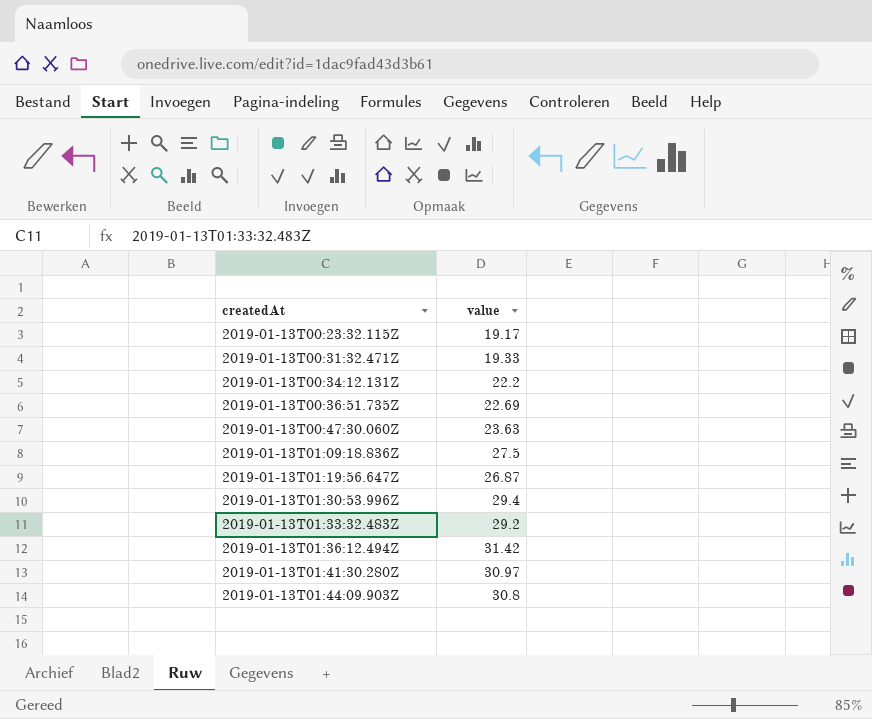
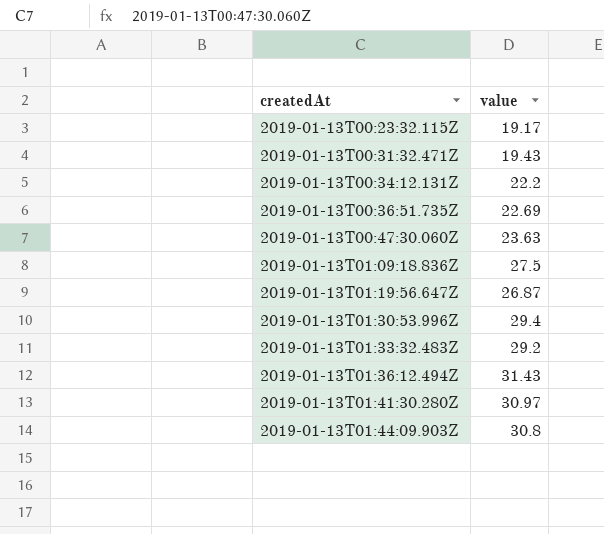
2019-01-13T00:31:32.471Z | value: 19.33 -> 19.43
2019-01-13T01:36:12.494Z | value: 31.42 -> 31.43

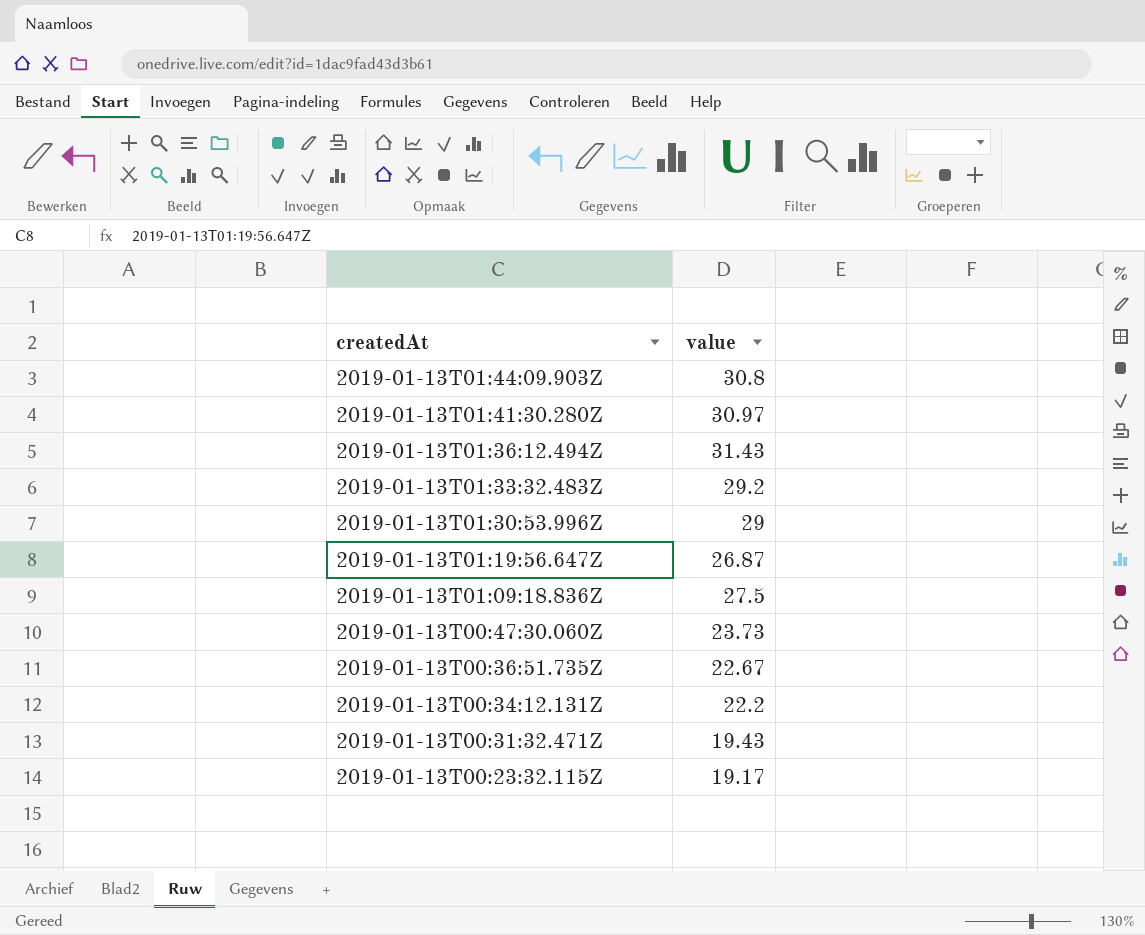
row order: createdAt ascending -> createdAt descending
2019-01-13T01:30:53.996Z | value: 29.4 -> 29
2019-01-13T00:47:30.060Z | value: 23.63 -> 23.73
2019-01-13T00:36:51.735Z | value: 22.69 -> 22.67

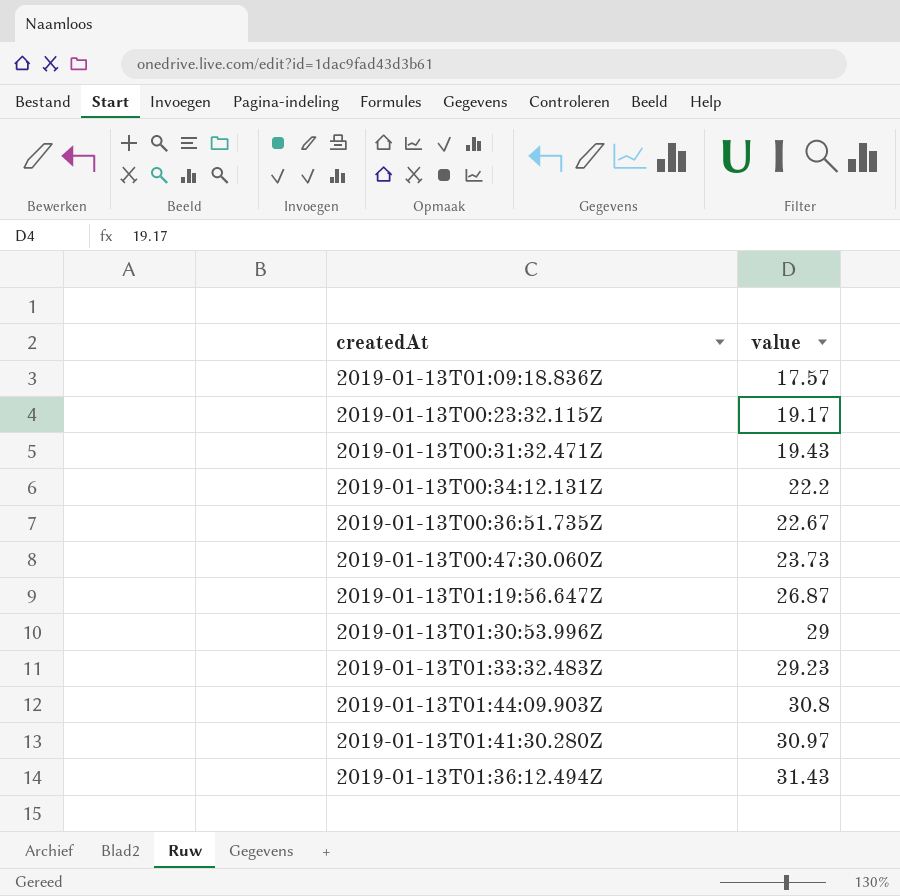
row order: createdAt descending -> value ascending
2019-01-13T01:09:18.836Z | value: 27.5 -> 17.57
2019-01-13T01:33:32.483Z | value: 29.2 -> 29.23

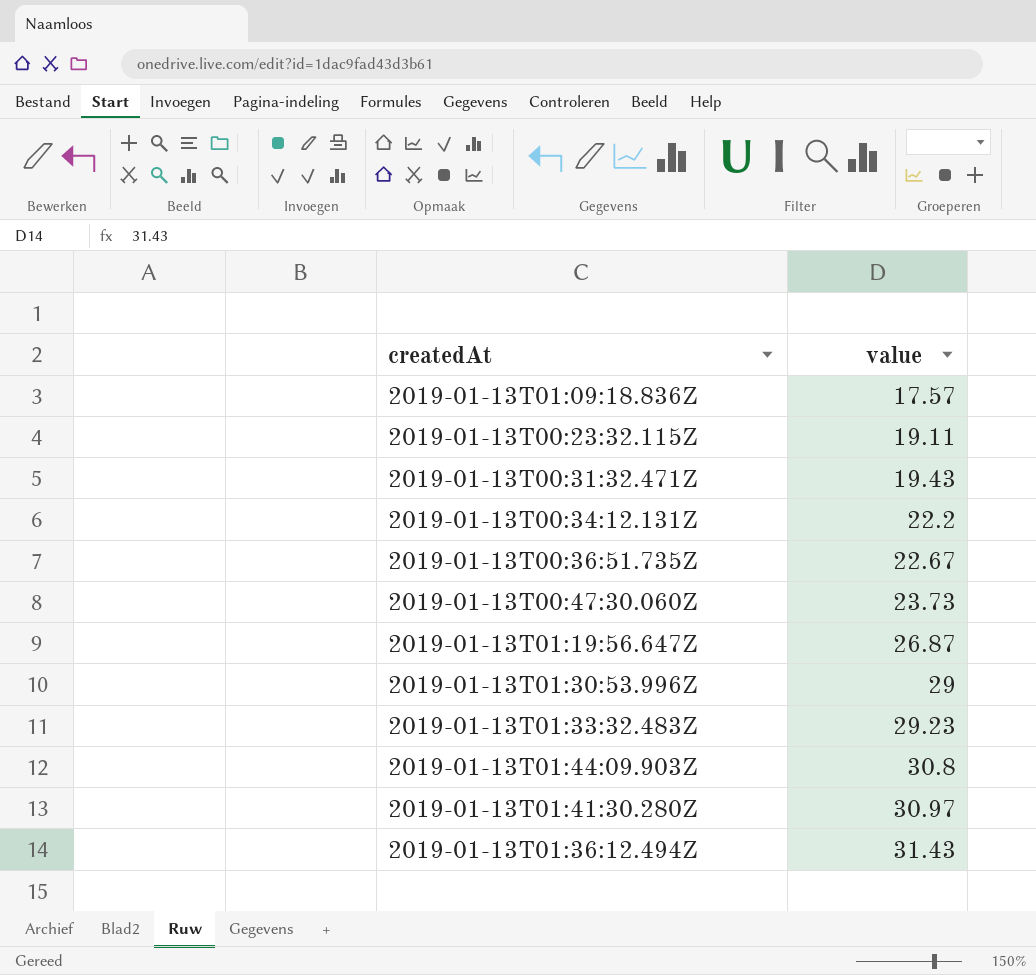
2019-01-13T00:23:32.115Z | value: 19.17 -> 19.11

